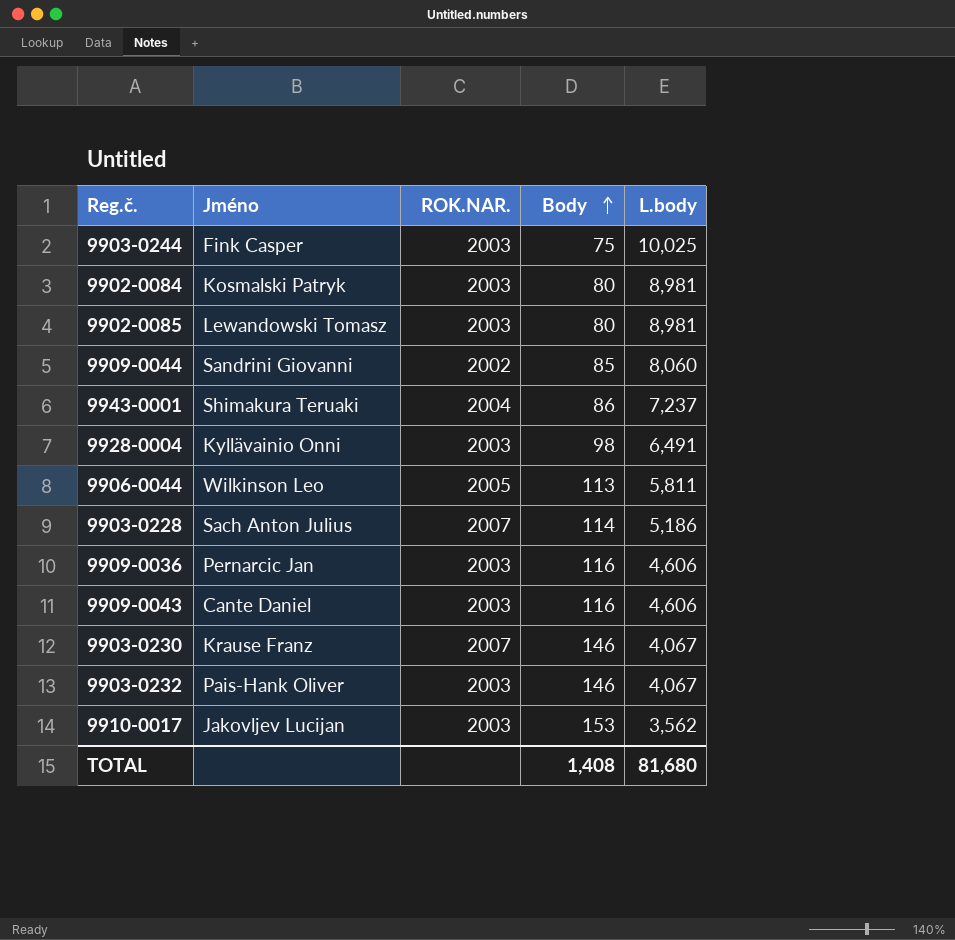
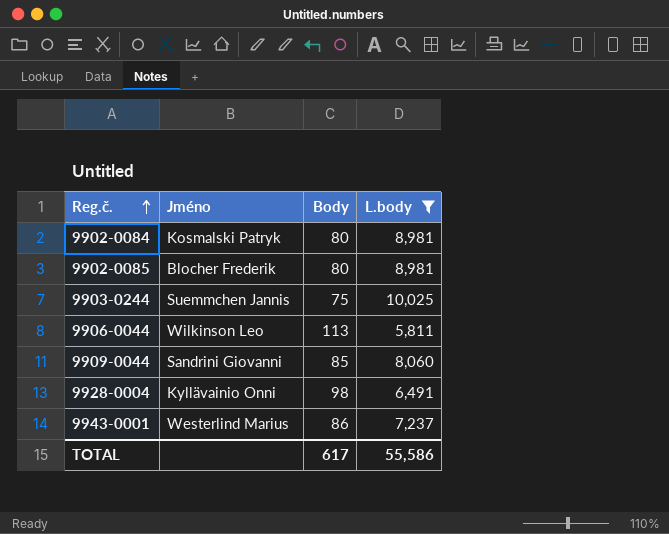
filter: none -> L.body >= 5,811
row order: Body ascending -> Reg.č. ascending
column ROK.NAR. | position: 3 -> none
9902-0085 | Jméno: Lewandowski Tomasz -> Blocher Frederik
9903-0244 | Jméno: Fink Casper -> Suemmchen Jannis
9943-0001 | Jméno: Shimakura Teruaki -> Westerlind Marius
TOTAL | Body: 1,408 -> 617
TOTAL | L.body: 81,680 -> 55,586

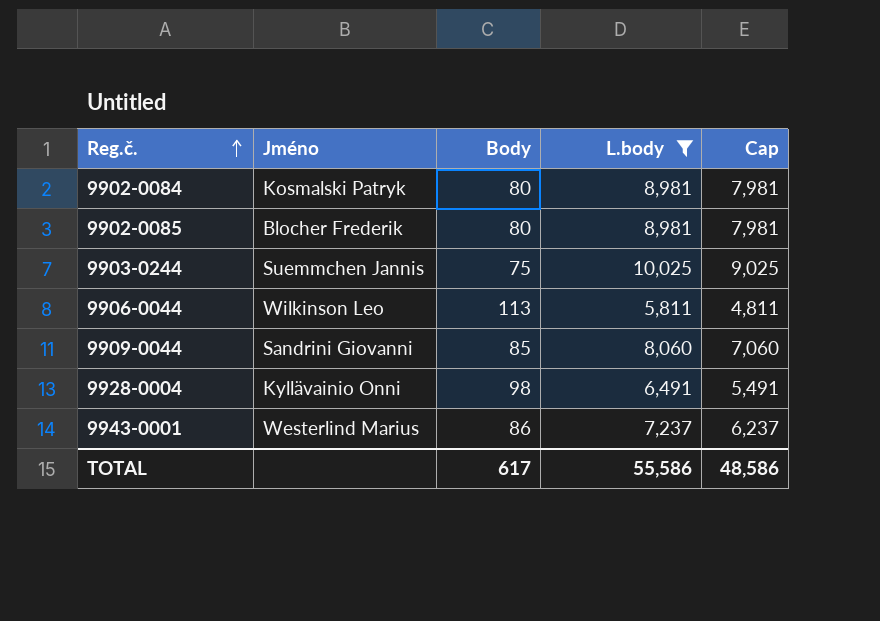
column Cap | formula: none -> [L.body] - 1000

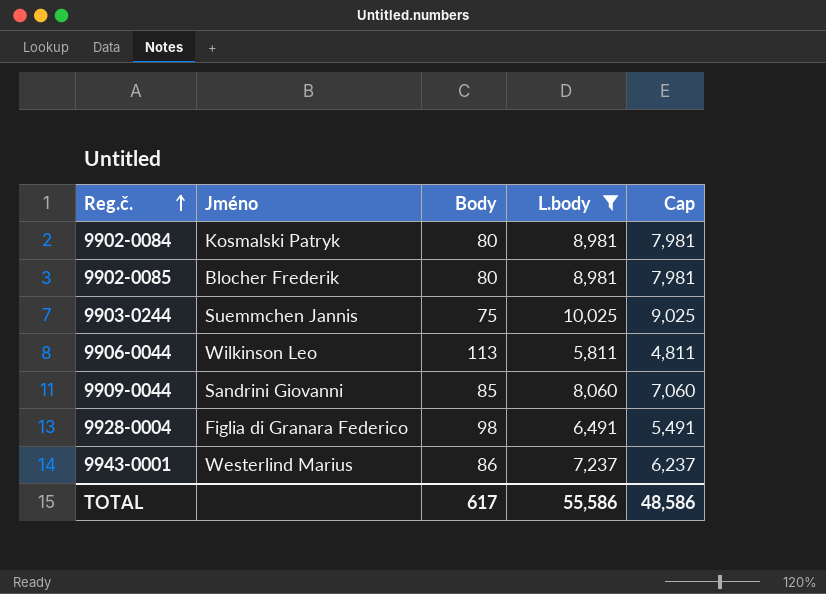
9928-0004 | Jméno: Kyllävainio Onni -> Figlia di Granara Federico

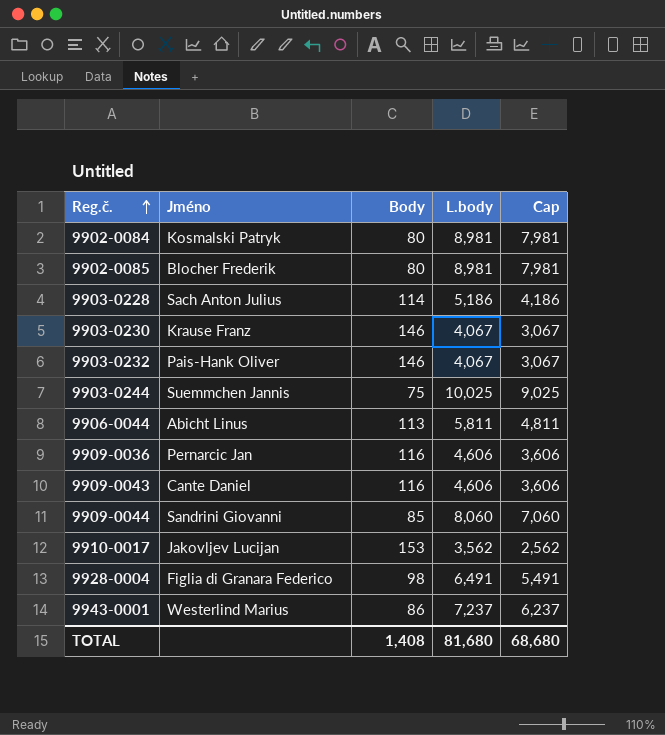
filter: L.body >= 5,811 -> none
9906-0044 | Jméno: Wilkinson Leo -> Abicht Linus
TOTAL | Body: 617 -> 1,408
TOTAL | L.body: 55,586 -> 81,680
TOTAL | Cap: 48,586 -> 68,680

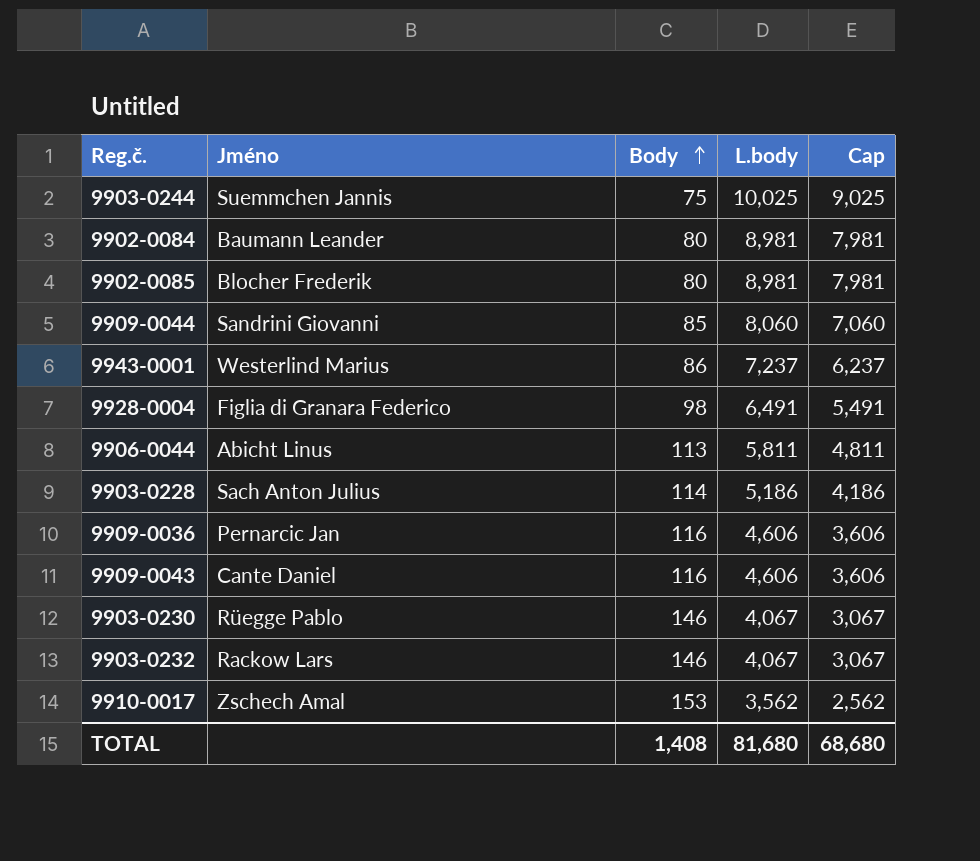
row order: Reg.č. ascending -> Body ascending
9902-0084 | Jméno: Kosmalski Patryk -> Baumann Leander
9903-0230 | Jméno: Krause Franz -> Rüegge Pablo
9903-0232 | Jméno: Pais-Hank Oliver -> Rackow Lars
9910-0017 | Jméno: Jakovljev Lucijan -> Zschech Amal

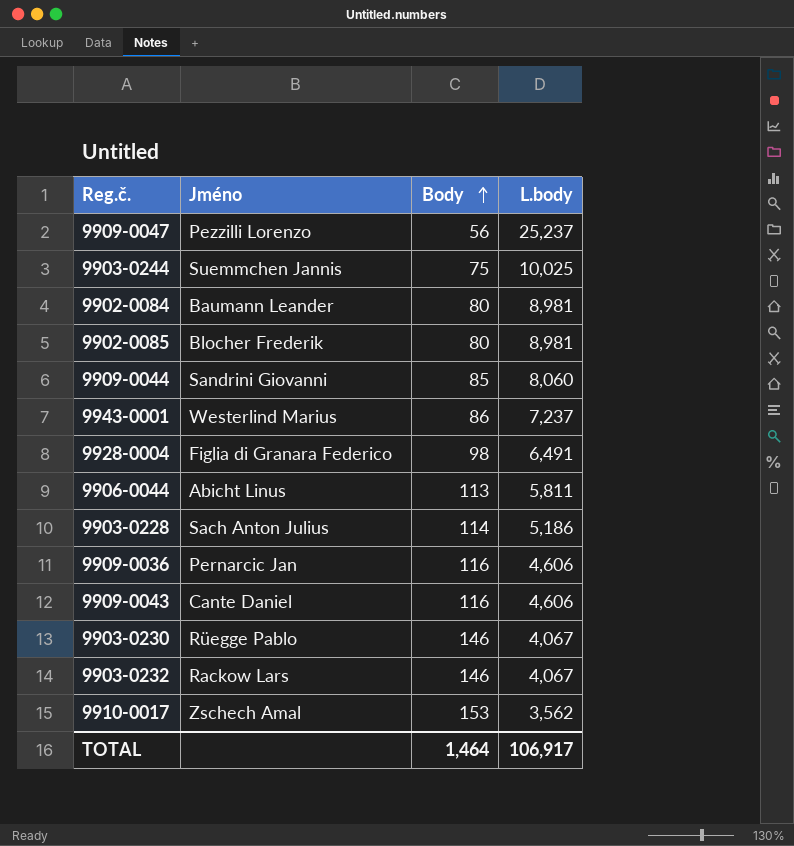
column Cap | formula: [L.body] - 1000 -> none
row 9909-0047: none -> Pezzilli Lorenzo | 56 | 25,237
TOTAL | Body: 1,408 -> 1,464
TOTAL | L.body: 81,680 -> 106,917

